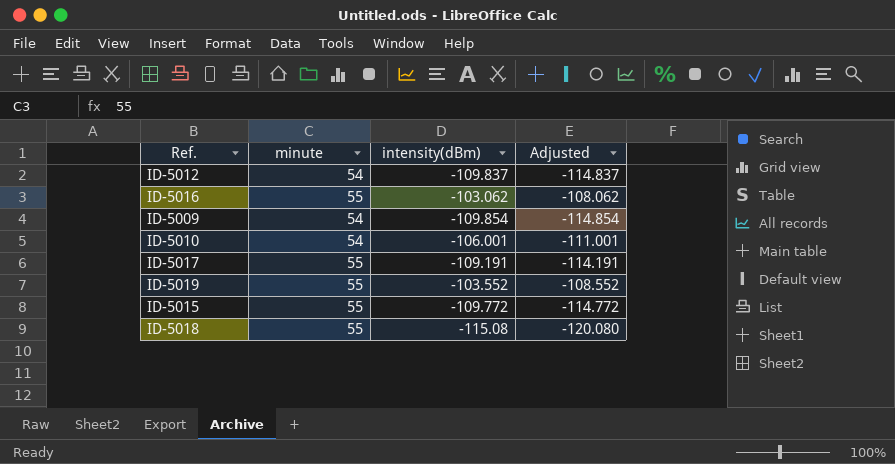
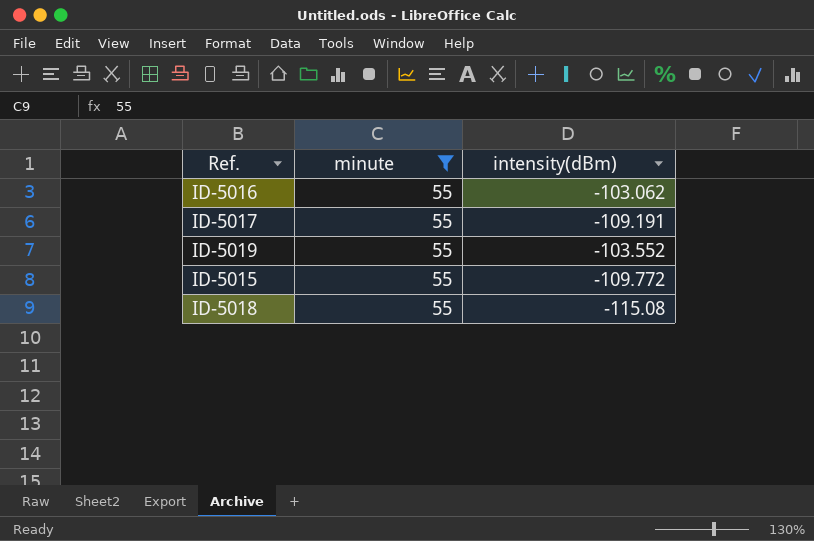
filter: none -> minute = 55
column Adjusted | formula: [intensity(dBm)] - 5 -> none

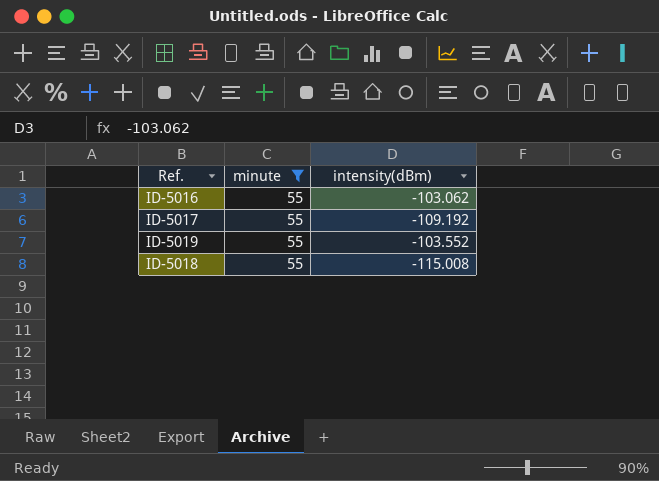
row ID-5015: 55 | -109.772 -> none
ID-5017 | intensity(dBm): -109.191 -> -109.192
ID-5018 | intensity(dBm): -115.08 -> -115.008

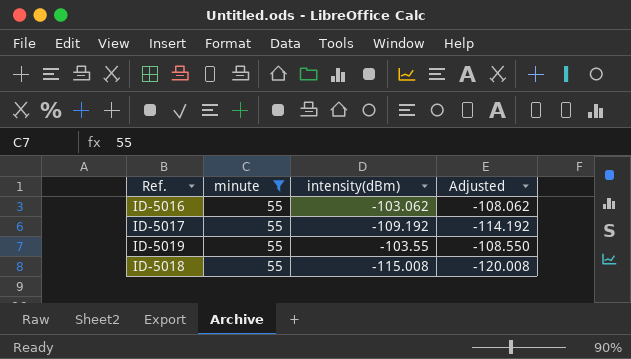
column Adjusted | formula: none -> [intensity(dBm)] - 5
ID-5019 | intensity(dBm): -103.552 -> -103.55

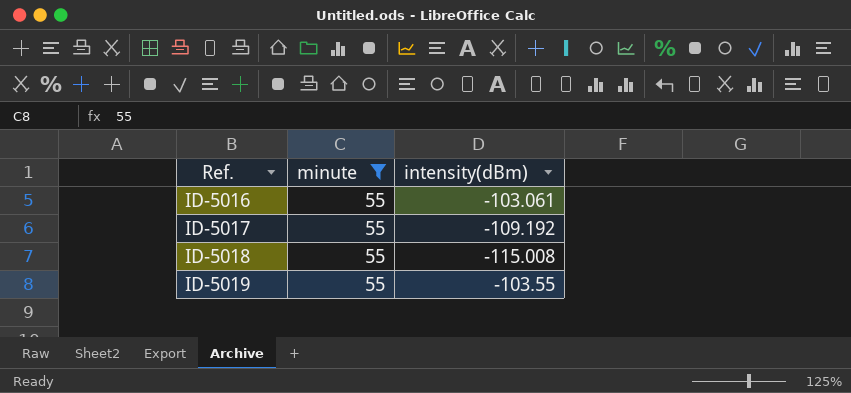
row order: none -> Ref. ascending
column Adjusted | formula: [intensity(dBm)] - 5 -> none
ID-5016 | intensity(dBm): -103.062 -> -103.061

